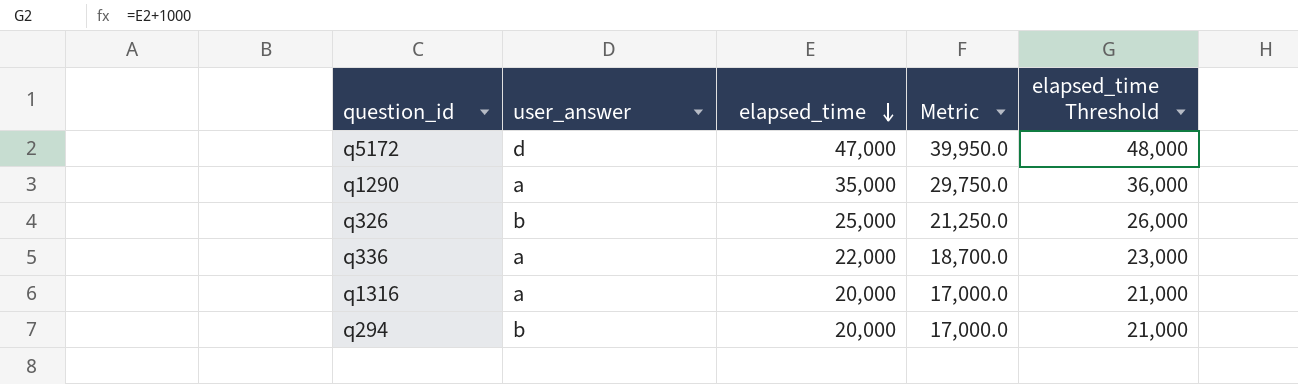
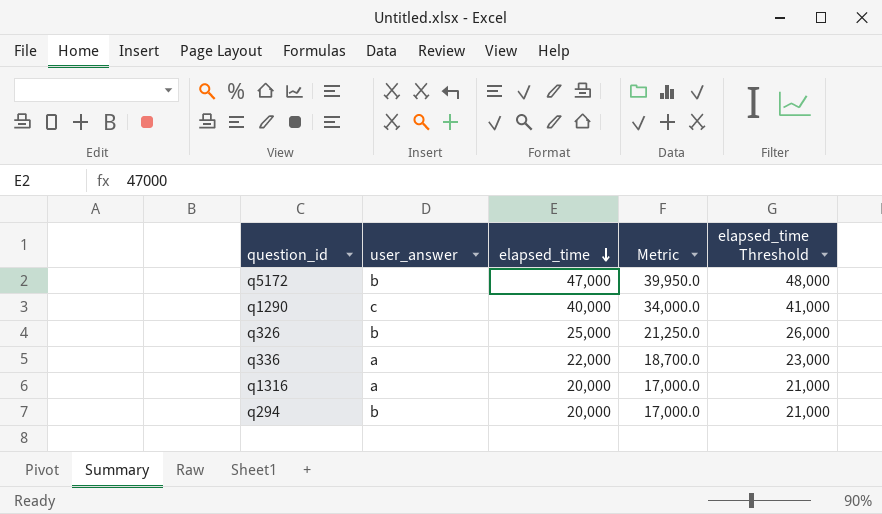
q5172 | user_answer: d -> b
q1290 | user_answer: a -> c
q1290 | elapsed_time: 35,000 -> 40,000
q1290 | Metric: 29,750.0 -> 34,000.0
q1290 | elapsed_time Threshold: 36,000 -> 41,000

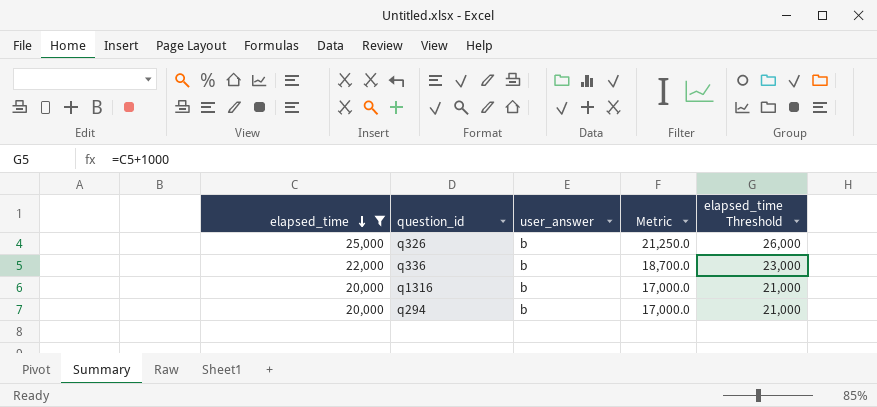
filter: none -> elapsed_time <= 25,000
column elapsed_time | position: 3 -> 1
q336 | user_answer: a -> b
q1316 | user_answer: a -> b

